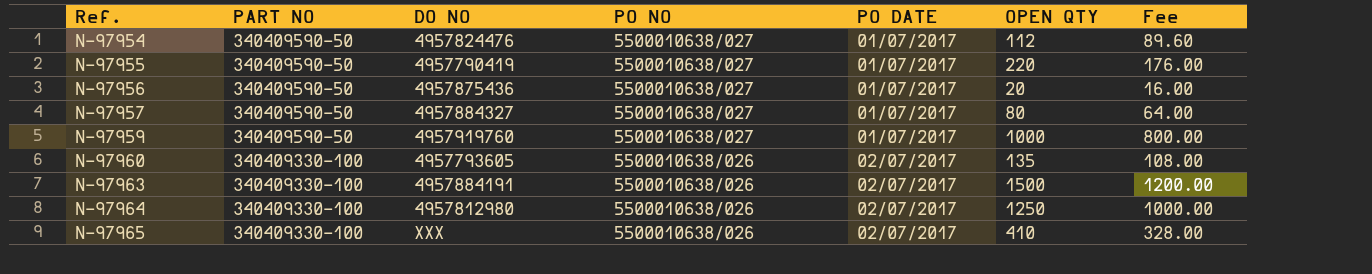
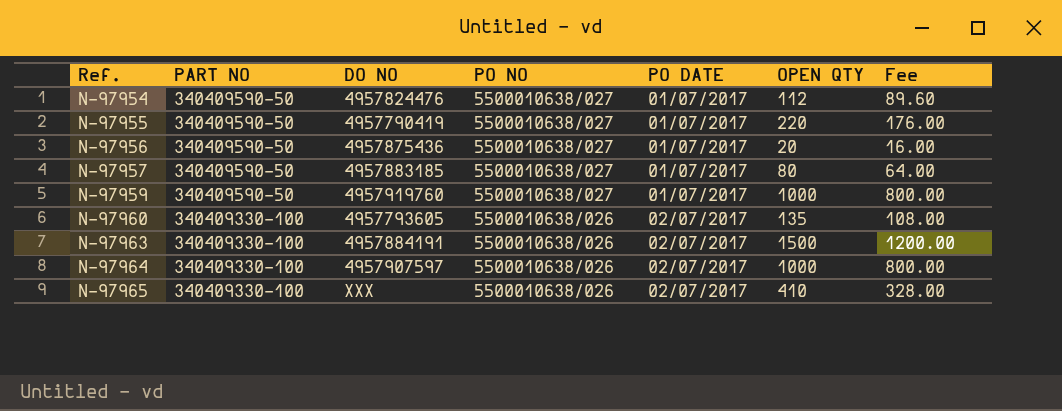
N-97957 | DO NO: 4957884327 -> 4957883185
N-97964 | DO NO: 4957812980 -> 4957907597
N-97964 | OPEN QTY: 1250 -> 1000
N-97964 | Fee: 1000.00 -> 800.00

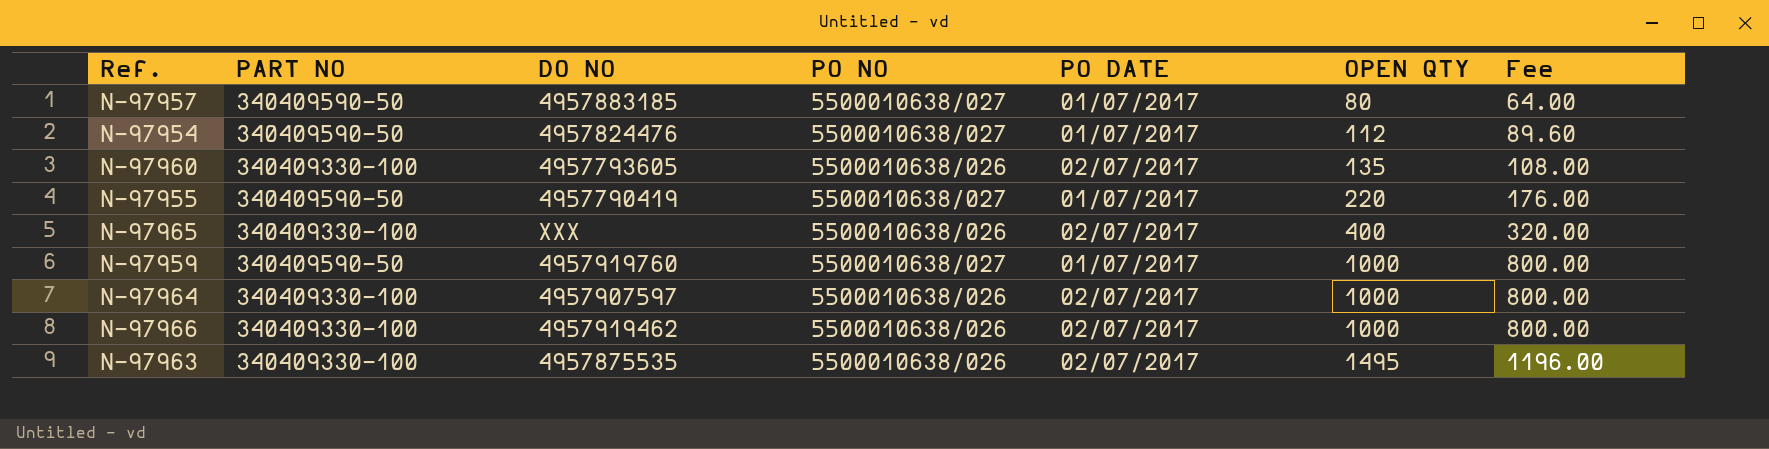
row order: Ref. ascending -> OPEN QTY ascending
row N-97956: 340409590-50 | 4957875436 | 5500010638/027 | 01/07/2017 | 20 | 16.00 -> none
N-97965 | OPEN QTY: 410 -> 400
N-97965 | Fee: 328.00 -> 320.00
row N-97966: none -> 340409330-100 | 4957919462 | 5500010638/026 | 02/07/2017 | 1000 | 800.00
N-97963 | DO NO: 4957884191 -> 4957875535
N-97963 | OPEN QTY: 1500 -> 1495
N-97963 | Fee: 1200.00 -> 1196.00

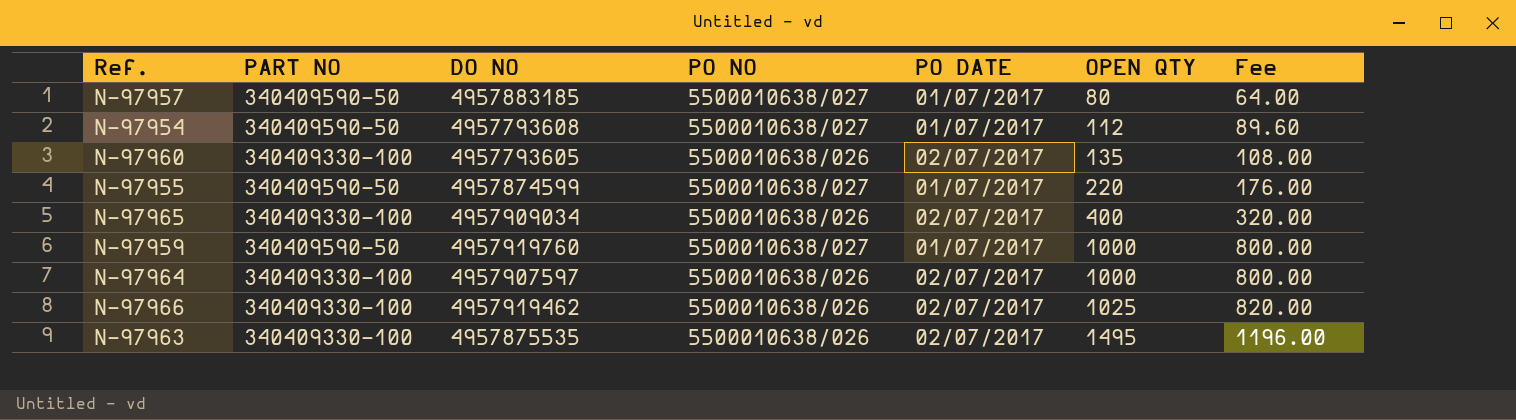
N-97954 | DO NO: 4957824476 -> 4957793608
N-97955 | DO NO: 4957790419 -> 4957874599
N-97965 | DO NO: XXX -> 4957909034
N-97966 | OPEN QTY: 1000 -> 1025
N-97966 | Fee: 800.00 -> 820.00

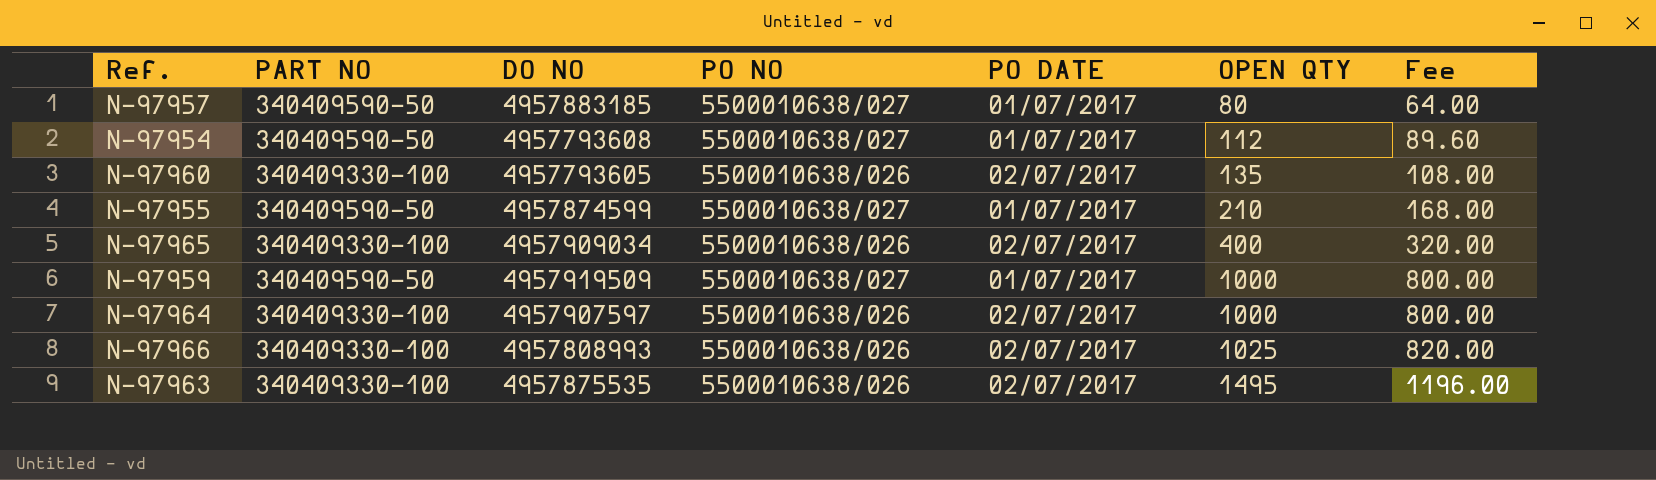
N-97955 | OPEN QTY: 220 -> 210
N-97955 | Fee: 176.00 -> 168.00
N-97959 | DO NO: 4957919760 -> 4957919509
N-97966 | DO NO: 4957919462 -> 4957808993

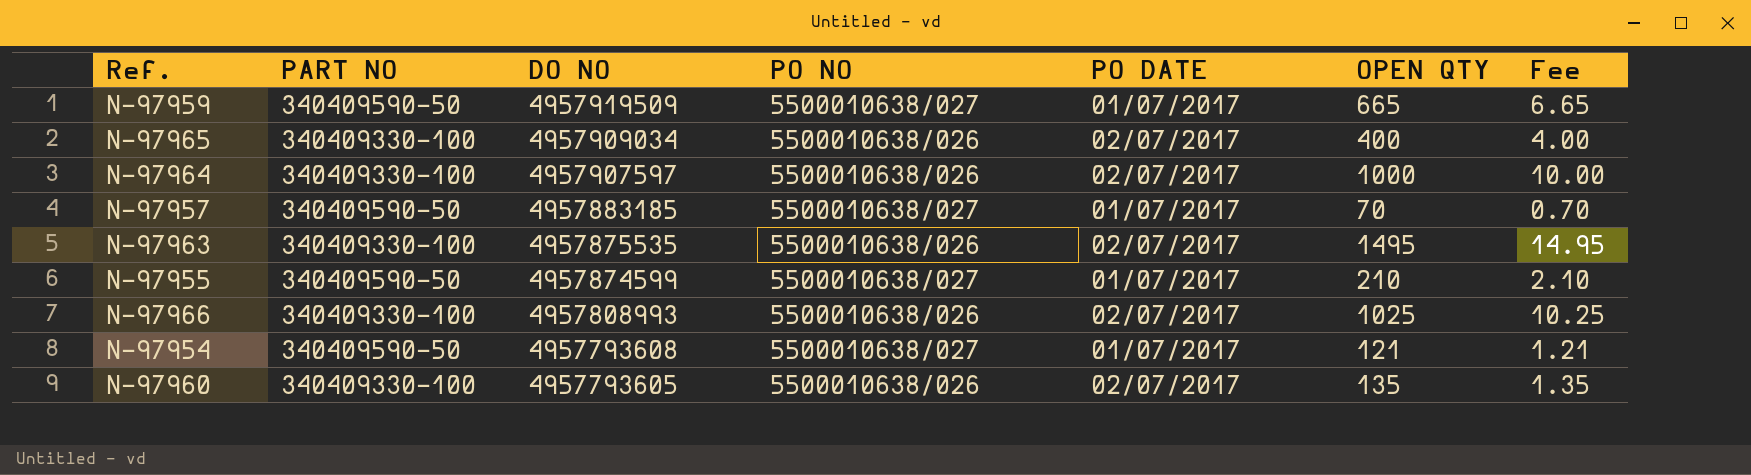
row order: OPEN QTY ascending -> DO NO descending
column Fee | formula: [OPEN QTY] * 0.8 -> [OPEN QTY] * 0.01
N-97959 | OPEN QTY: 1000 -> 665
N-97957 | OPEN QTY: 80 -> 70
N-97954 | OPEN QTY: 112 -> 121

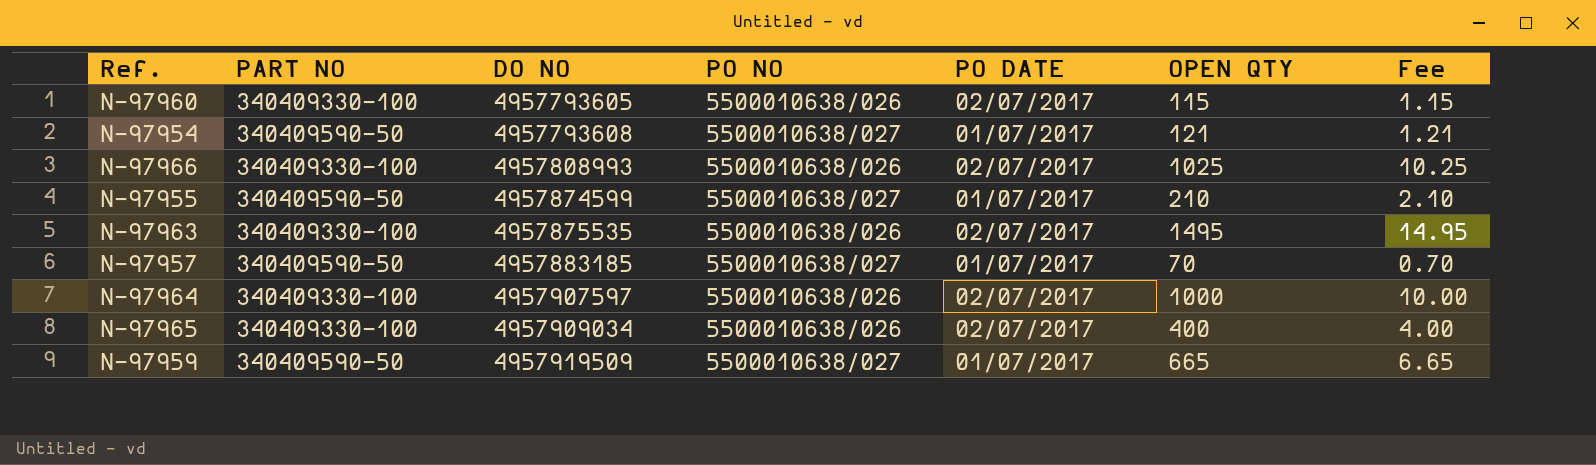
row order: DO NO descending -> DO NO ascending
N-97960 | OPEN QTY: 135 -> 115
N-97960 | Fee: 1.35 -> 1.15

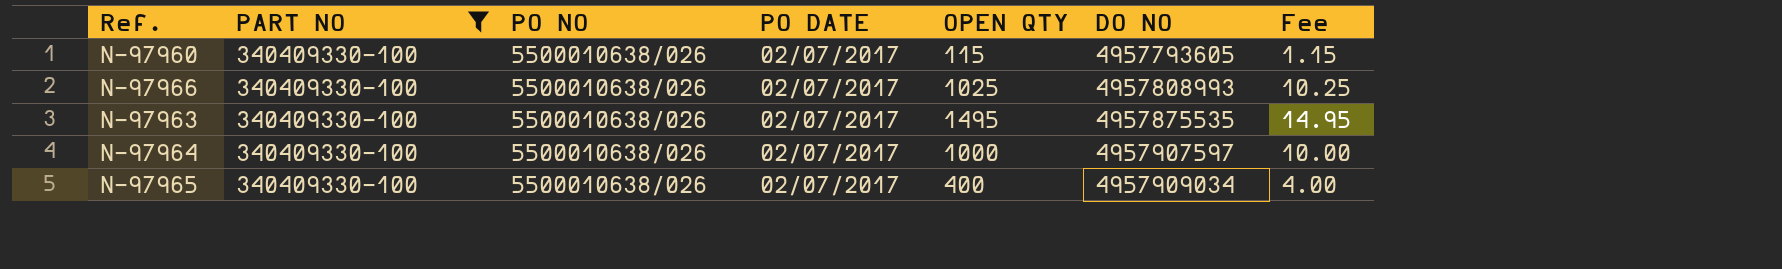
filter: none -> PART NO = 340409330-100
column DO NO | position: 3 -> 6

